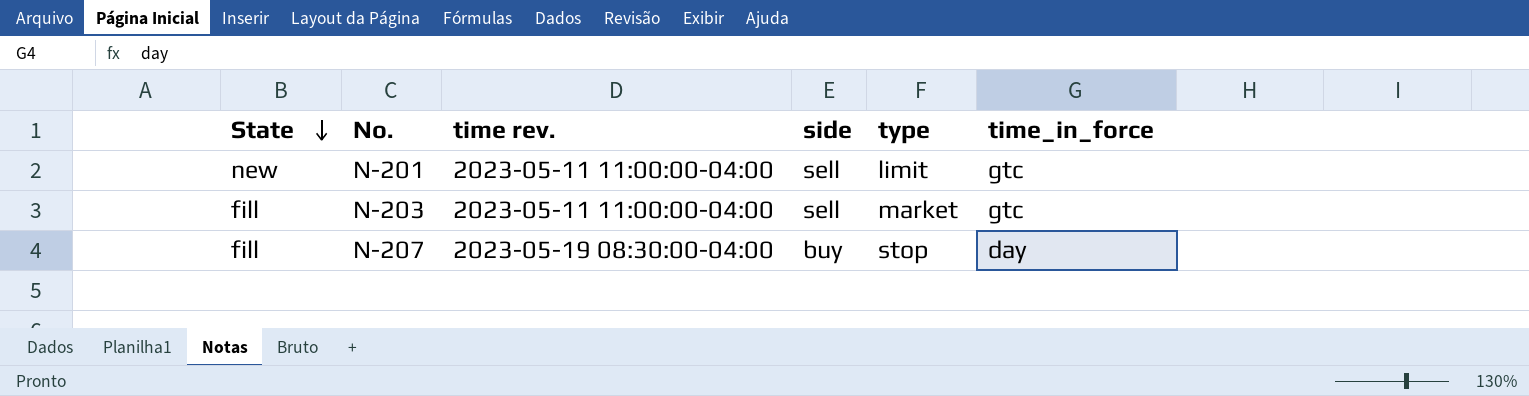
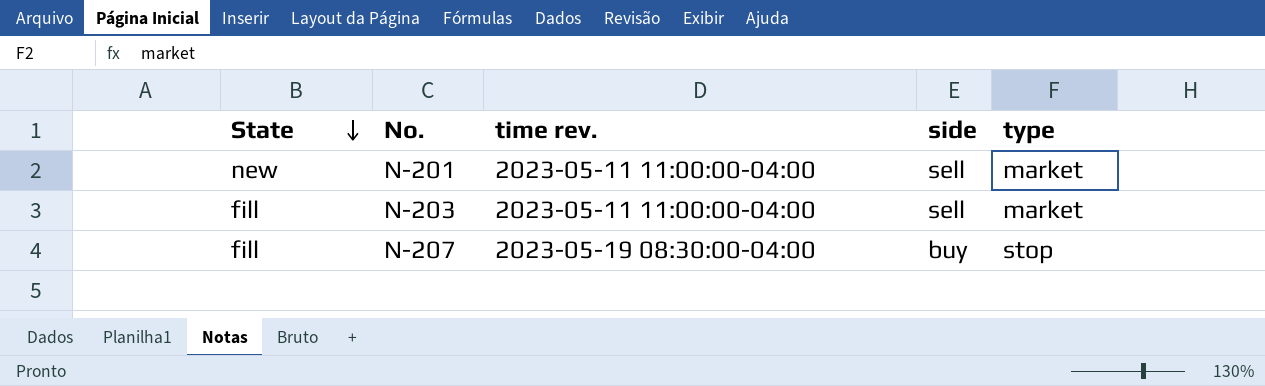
column time_in_force | position: 6 -> none
N-201 | type: limit -> market

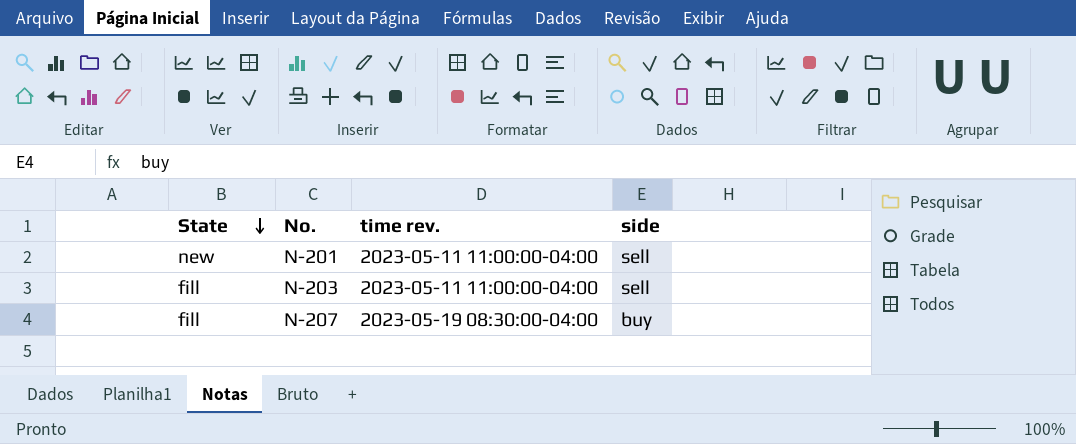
column type | position: 5 -> none

